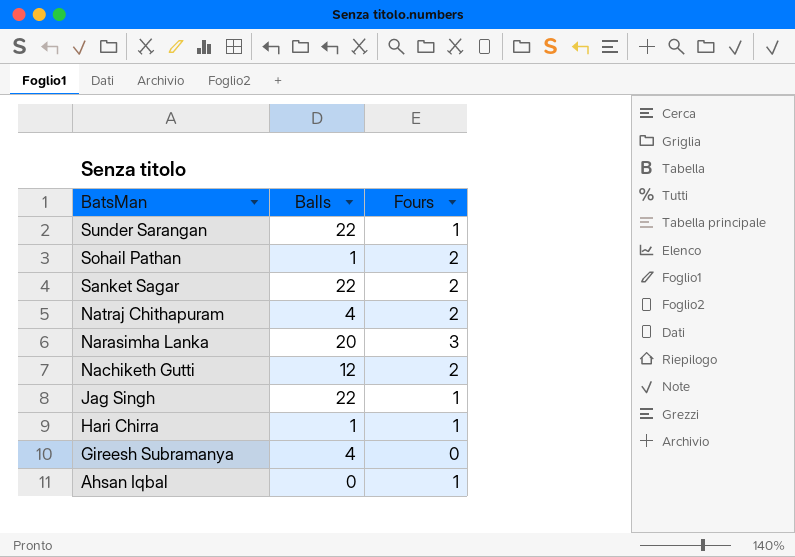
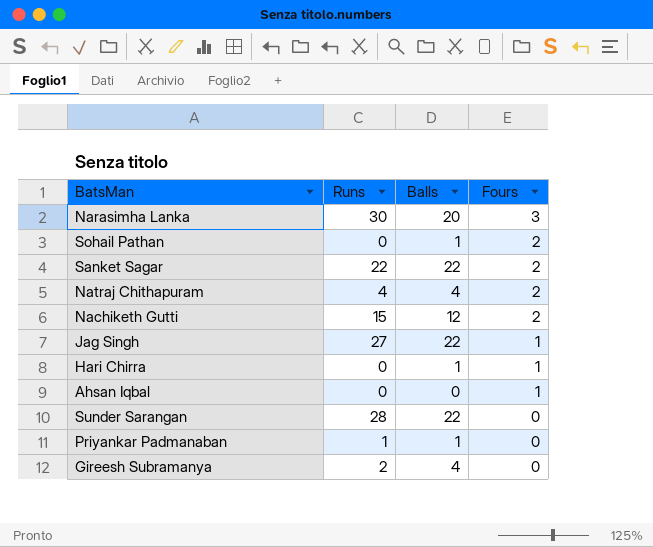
row order: BatsMan descending -> Fours descending
column Runs | position: none -> 2
Sunder Sarangan | Fours: 1 -> 0
row Priyankar Padmanaban: none -> 1 | 1 | 0

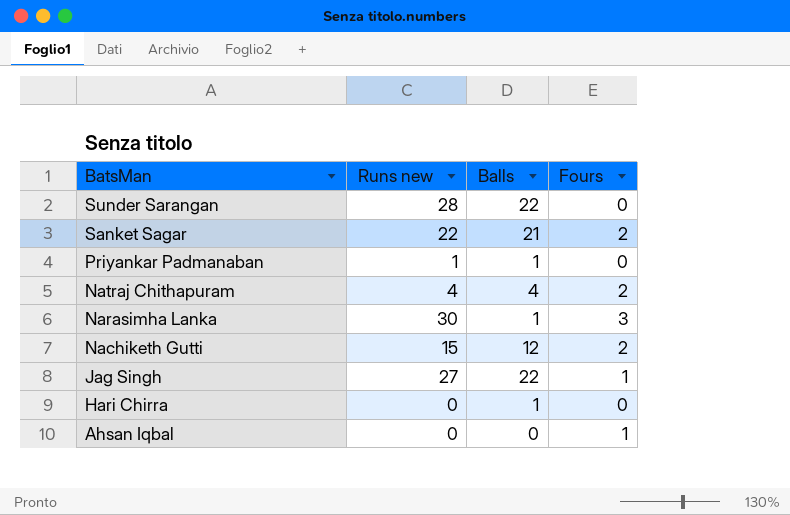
row order: Fours descending -> BatsMan descending
column name: Runs -> Runs new
row Sohail Pathan: 0 | 1 | 2 -> none
row Gireesh Subramanya: 2 | 4 | 0 -> none
Sanket Sagar | Balls: 22 -> 21
Narasimha Lanka | Balls: 20 -> 1
Hari Chirra | Fours: 1 -> 0

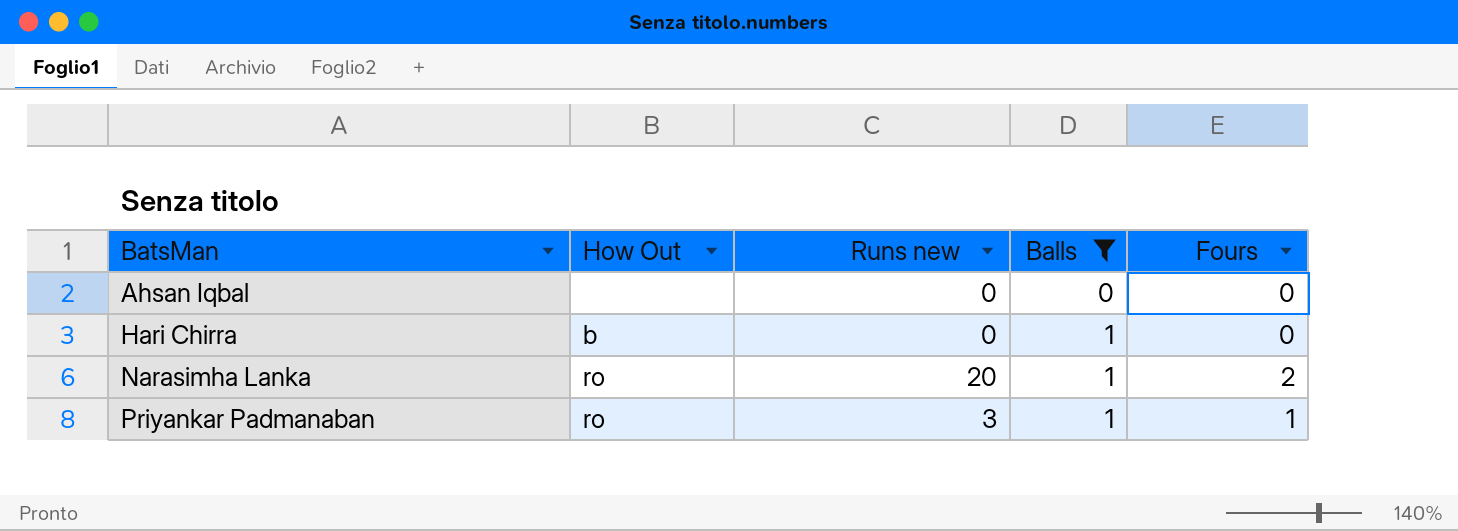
filter: none -> Balls <= 1
row order: BatsMan descending -> BatsMan ascending
column How Out | position: none -> 2
Ahsan Iqbal | Fours: 1 -> 0
Narasimha Lanka | Runs new: 30 -> 20
Narasimha Lanka | Fours: 3 -> 2
Priyankar Padmanaban | Runs new: 1 -> 3
Priyankar Padmanaban | Fours: 0 -> 1

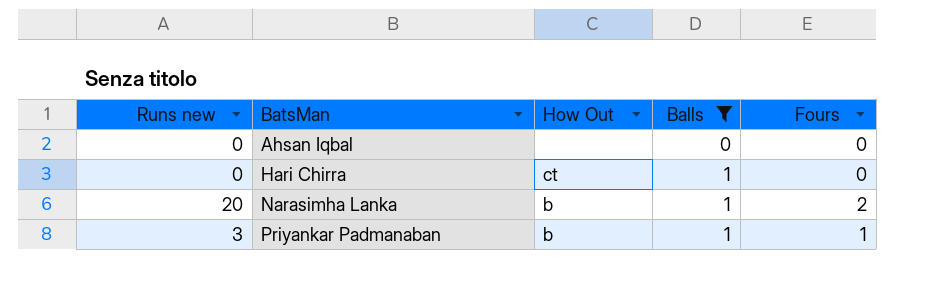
column Runs new | position: 3 -> 1
Hari Chirra | How Out: b -> ct
Narasimha Lanka | How Out: ro -> b
Priyankar Padmanaban | How Out: ro -> b

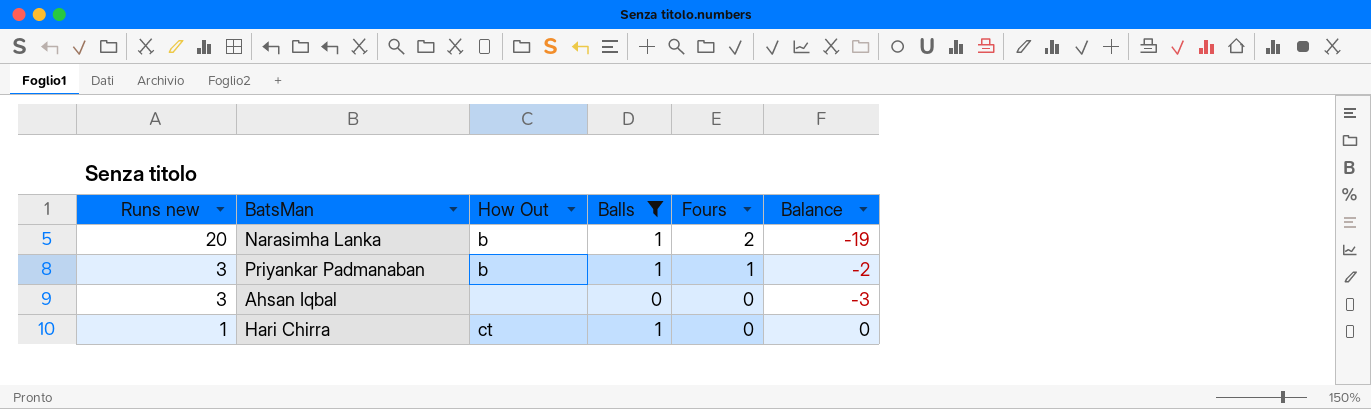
row order: BatsMan ascending -> Runs new descending
column Balance | formula: none -> [Balls] - [Runs new]
Ahsan Iqbal | Runs new: 0 -> 3
Hari Chirra | Runs new: 0 -> 1

